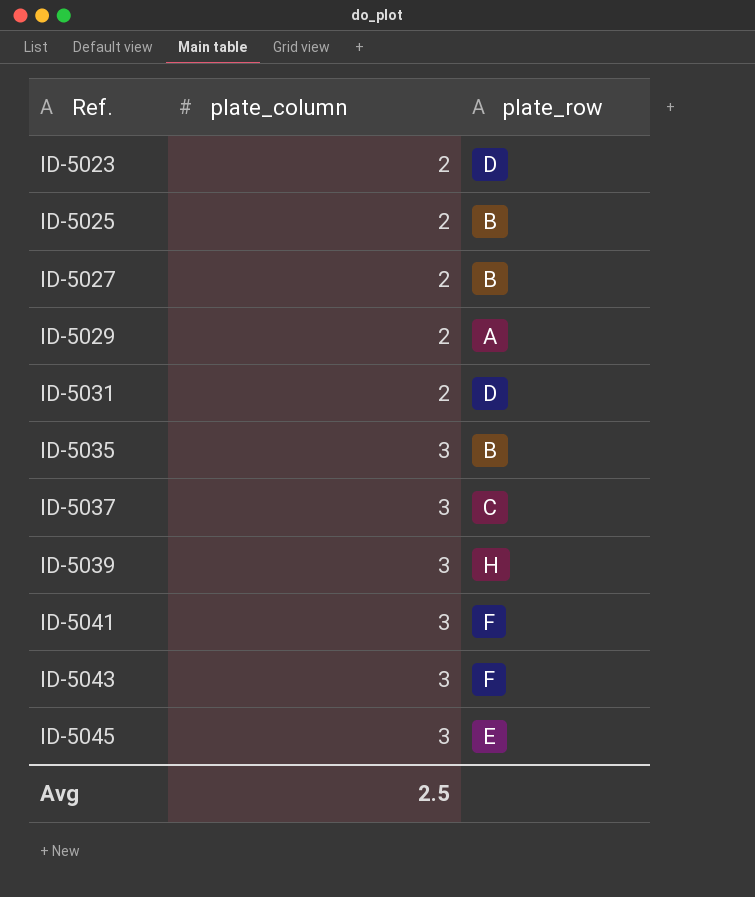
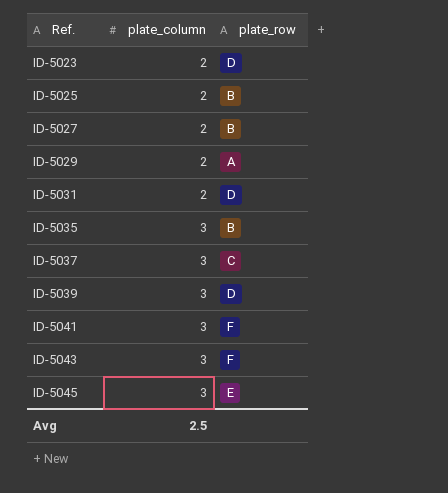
ID-5039 | plate_row: H -> D

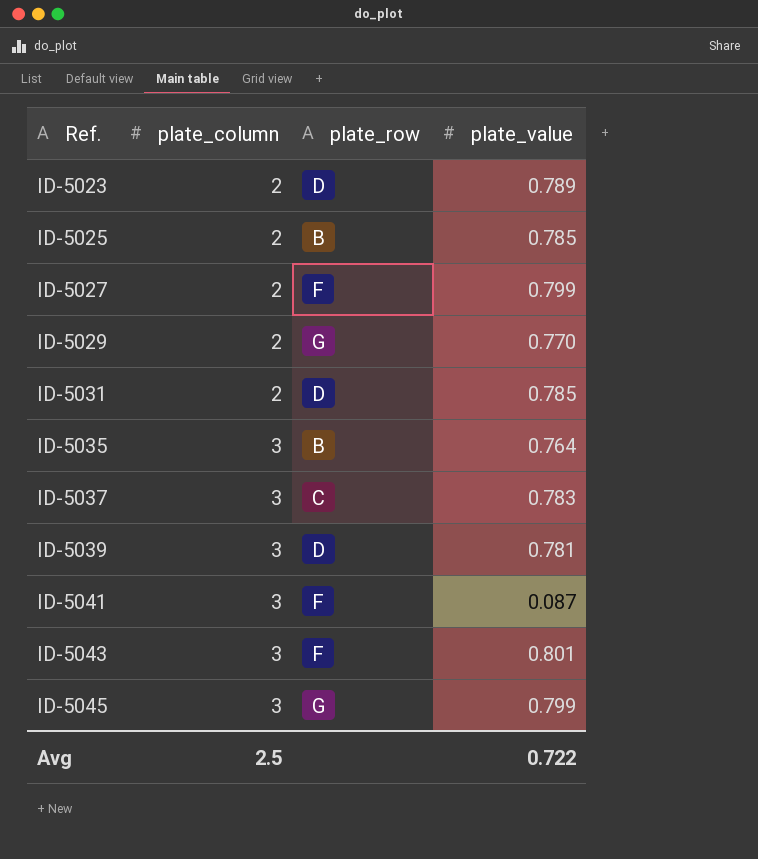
column plate_value | position: none -> 4
ID-5027 | plate_row: B -> F
ID-5029 | plate_row: A -> G
ID-5045 | plate_row: E -> G

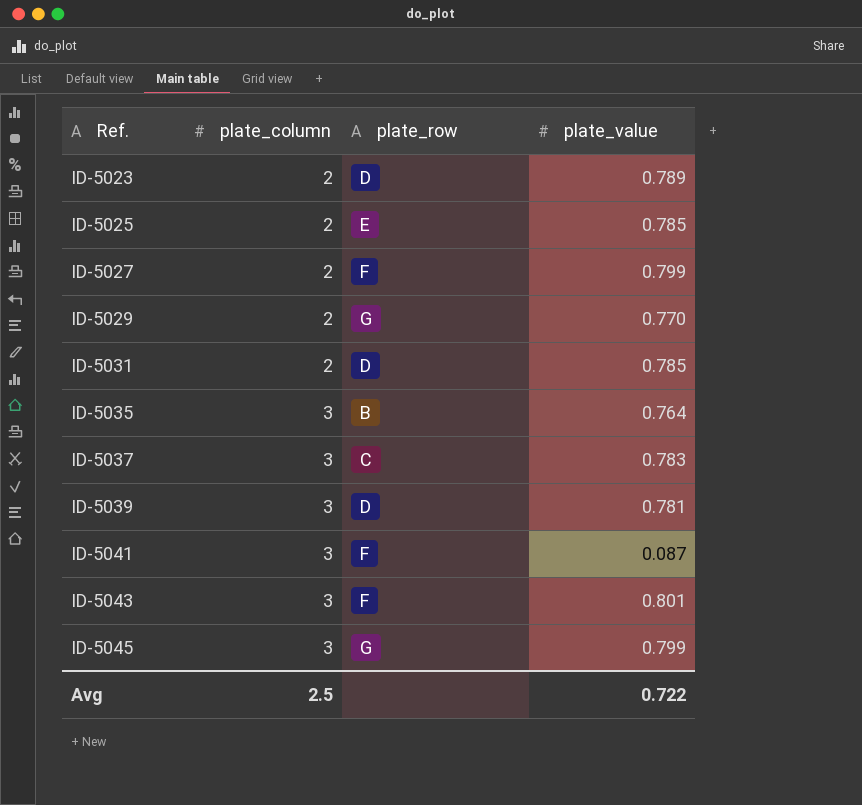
ID-5025 | plate_row: B -> E

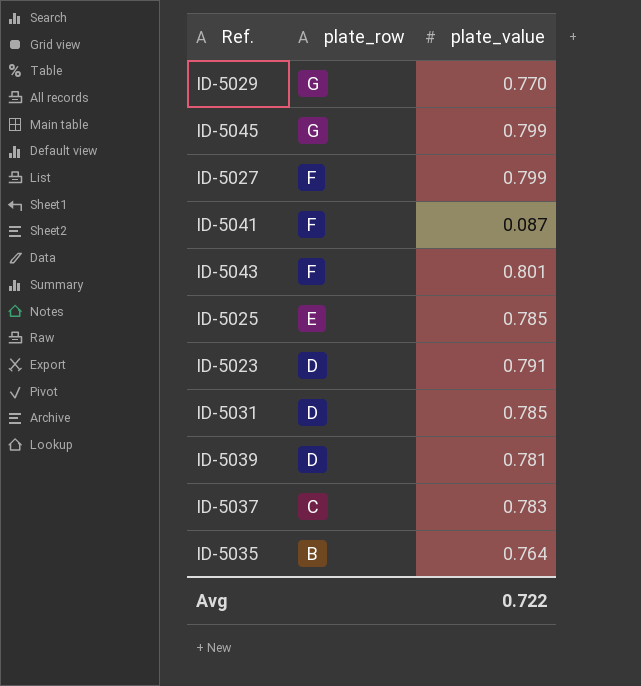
row order: Ref. ascending -> plate_row descending
column plate_column | position: 2 -> none
ID-5023 | plate_value: 0.789 -> 0.791

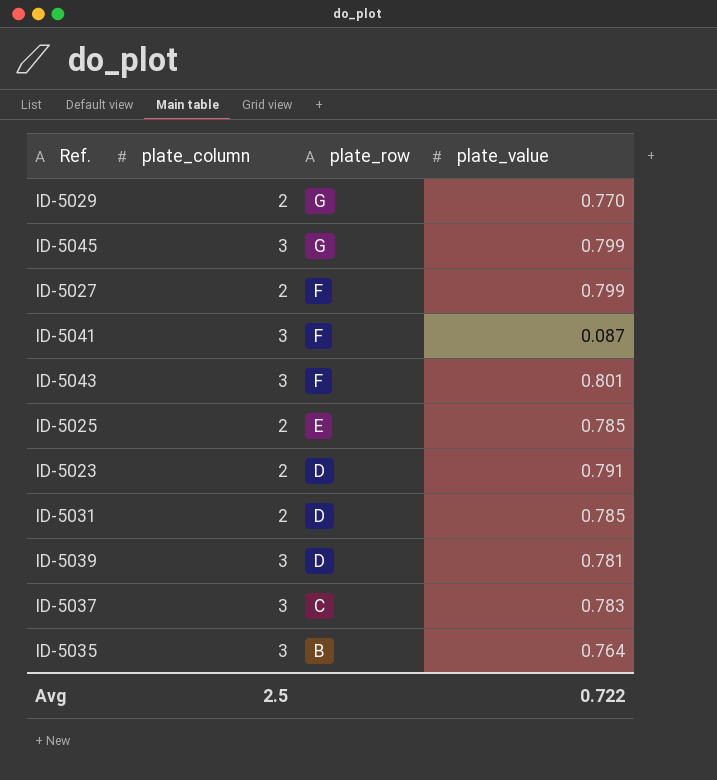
column plate_column | position: none -> 2

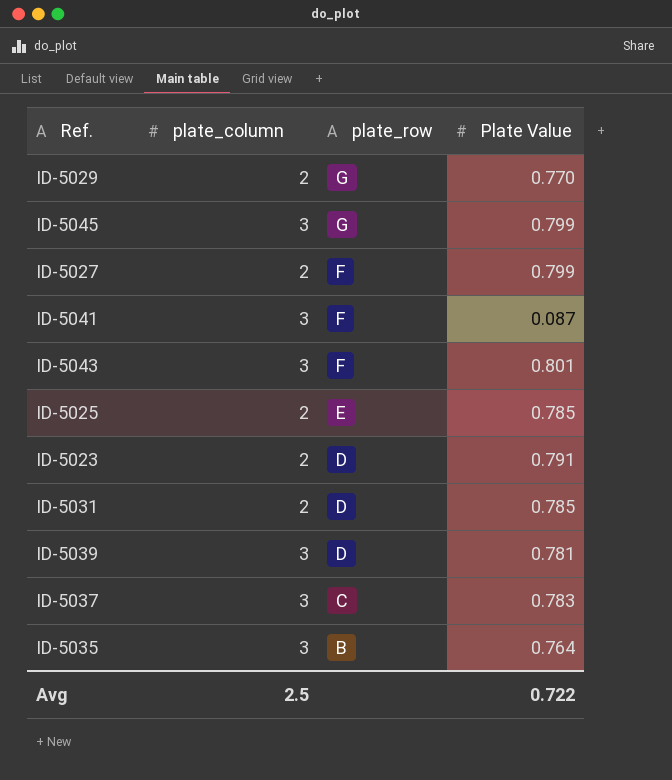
column name: plate_value -> Plate Value

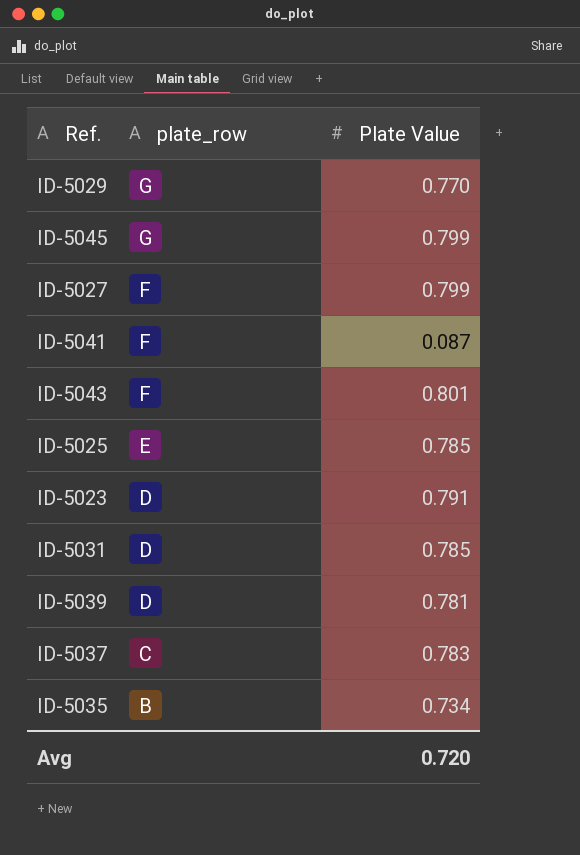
column plate_column | position: 2 -> none
ID-5035 | Plate Value: 0.764 -> 0.734
Avg | Plate Value: 0.722 -> 0.720

